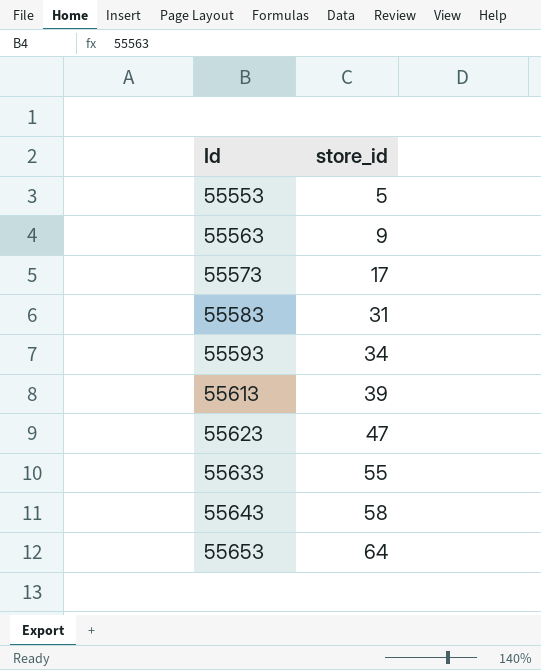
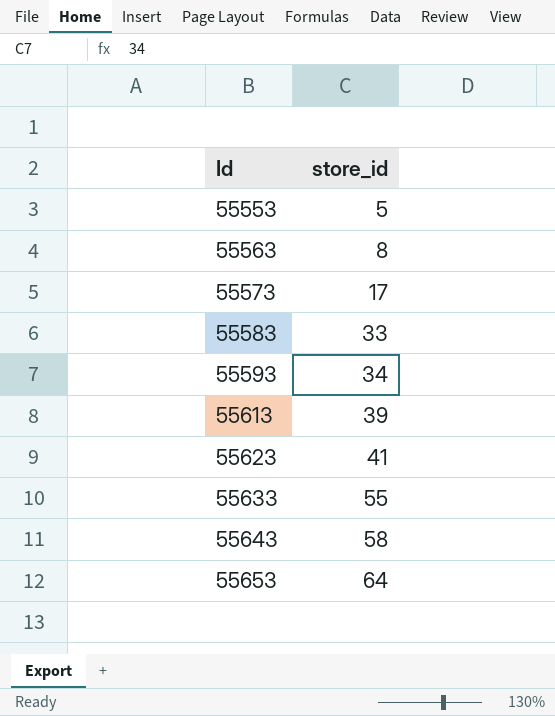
55563 | store_id: 9 -> 8
55583 | store_id: 31 -> 33
55623 | store_id: 47 -> 41

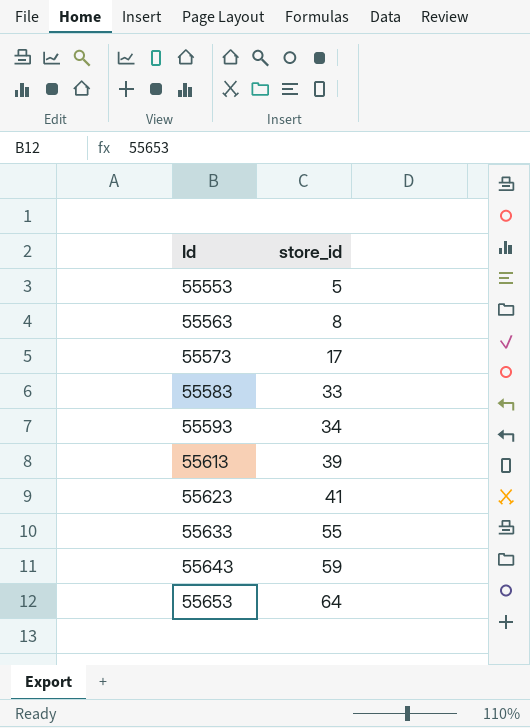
55643 | store_id: 58 -> 59

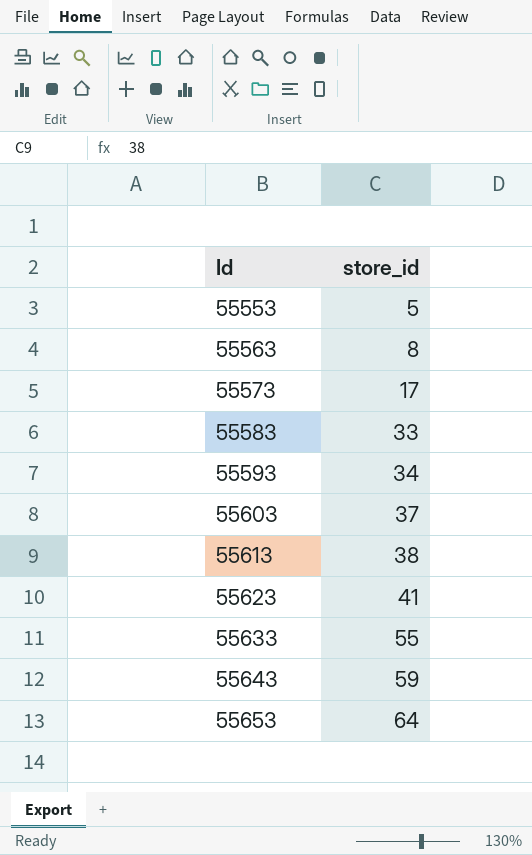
row 55603: none -> 37
55613 | store_id: 39 -> 38

